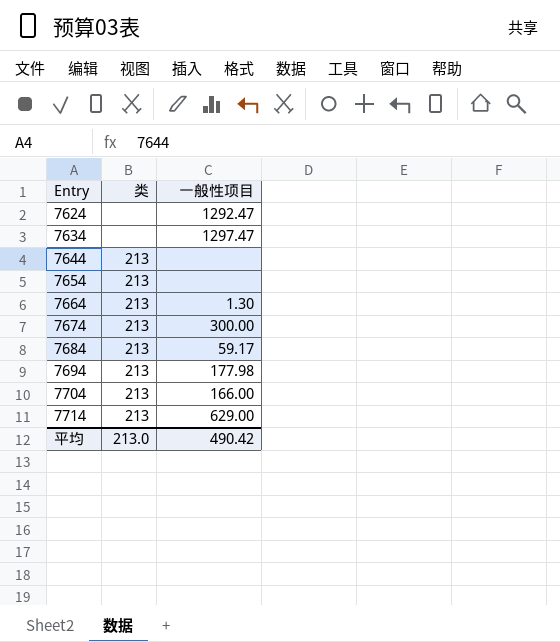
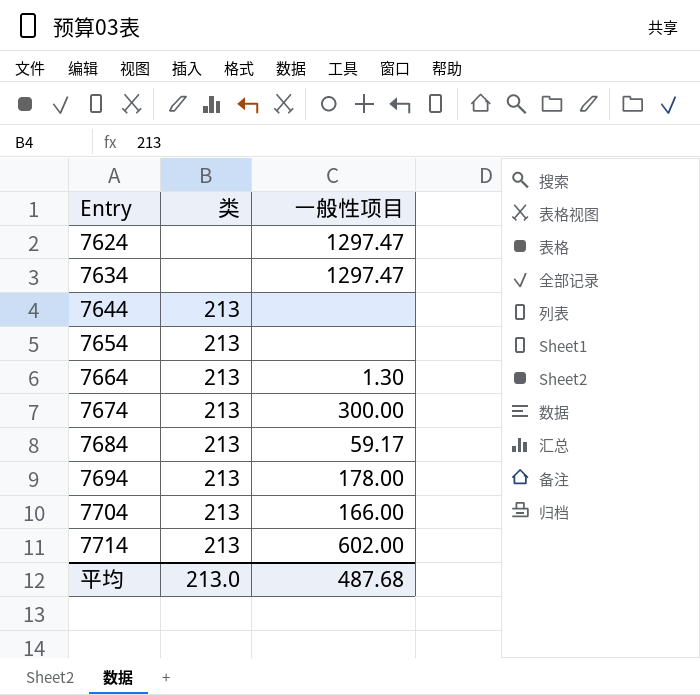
7624 | 一般性项目: 1292.47 -> 1297.47
7694 | 一般性项目: 177.98 -> 178.00
7714 | 一般性项目: 629.00 -> 602.00
平均 | 一般性项目: 490.42 -> 487.68

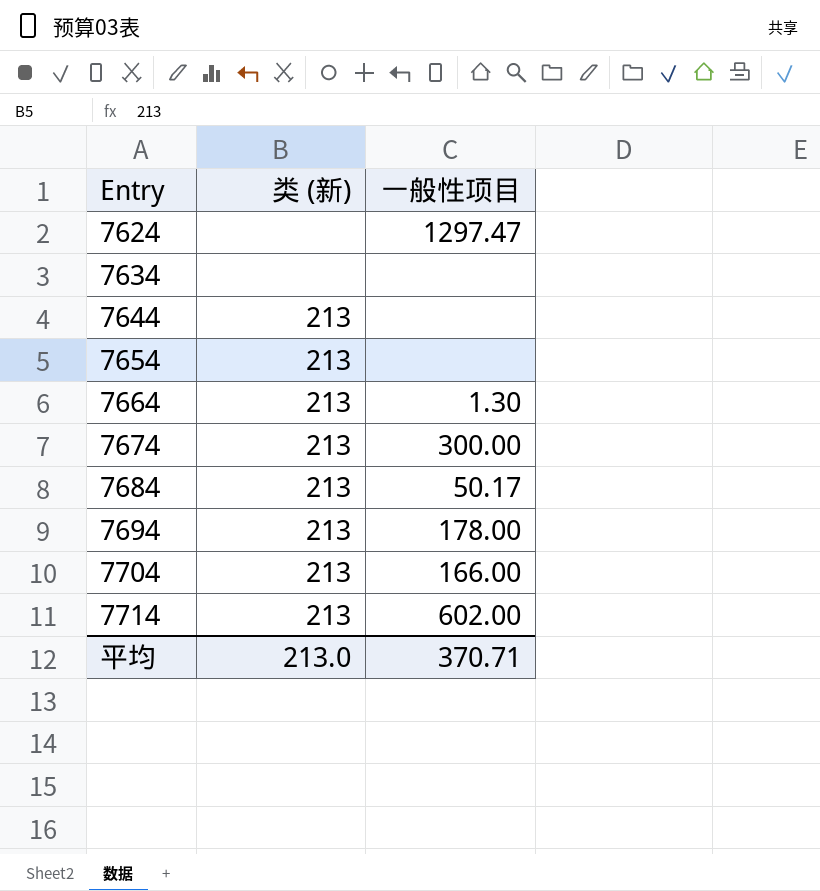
column name: 类 -> 类 (新)
7634 | 一般性项目: 1297.47 -> none
7684 | 一般性项目: 59.17 -> 50.17
平均 | 一般性项目: 487.68 -> 370.71

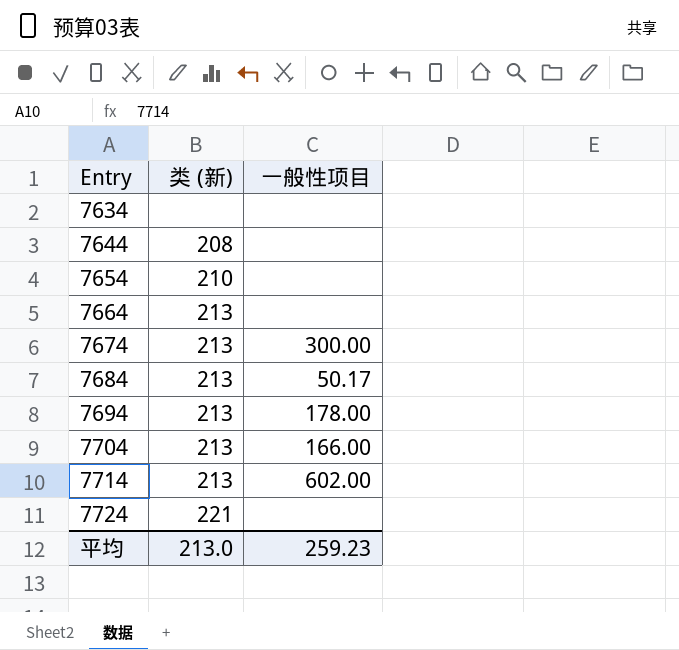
row 7624: none | 1297.47 -> none
7644 | 类 (新): 213 -> 208
7654 | 类 (新): 213 -> 210
7664 | 一般性项目: 1.30 -> none
row 7724: none -> 221 | none
平均 | 一般性项目: 370.71 -> 259.23

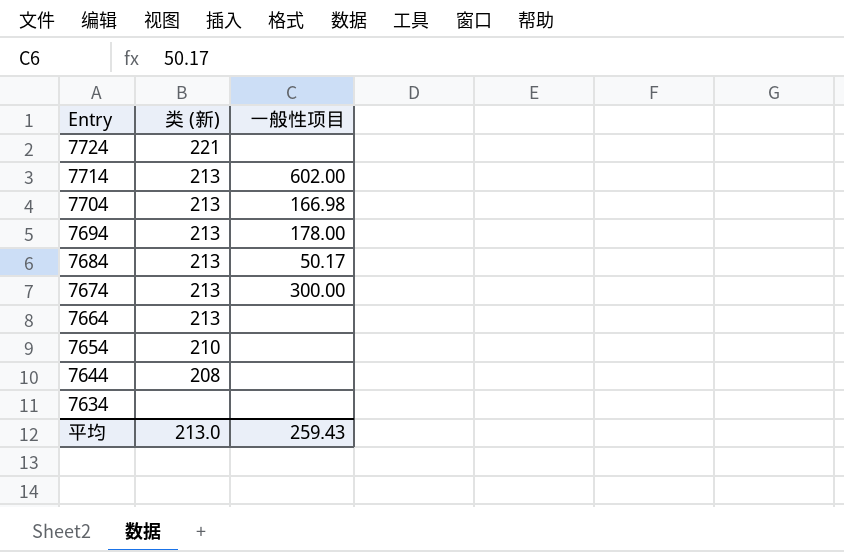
row order: Entry ascending -> Entry descending
7704 | 一般性项目: 166.00 -> 166.98
平均 | 一般性项目: 259.23 -> 259.43

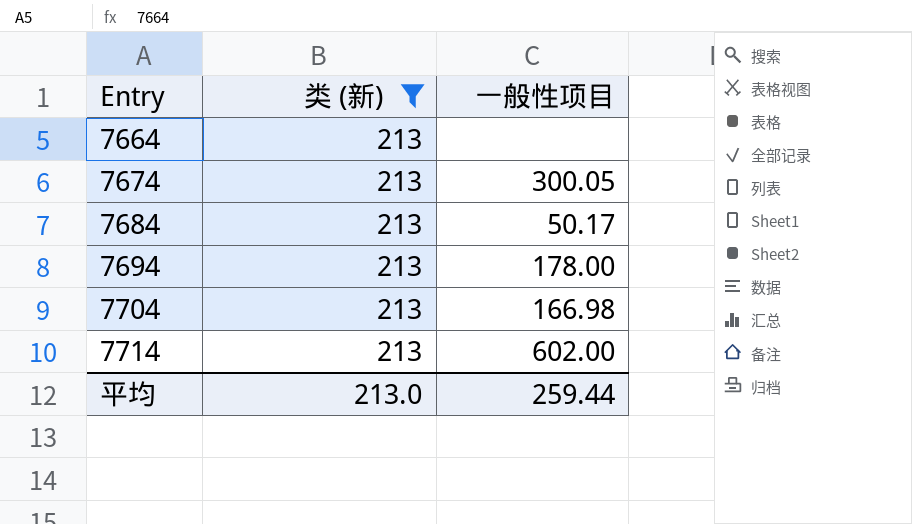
filter: none -> 类 (新) = 213
row order: Entry descending -> Entry ascending
7674 | 一般性项目: 300.00 -> 300.05
平均 | 一般性项目: 259.43 -> 259.44

